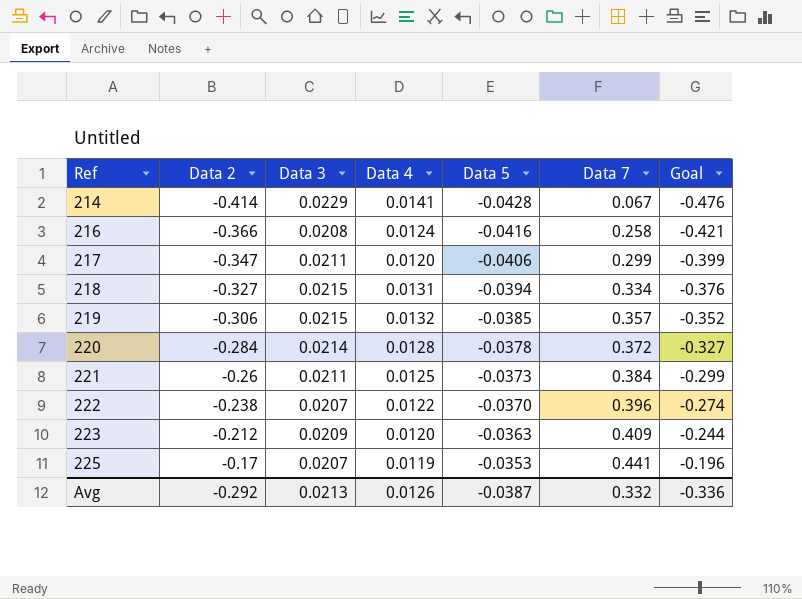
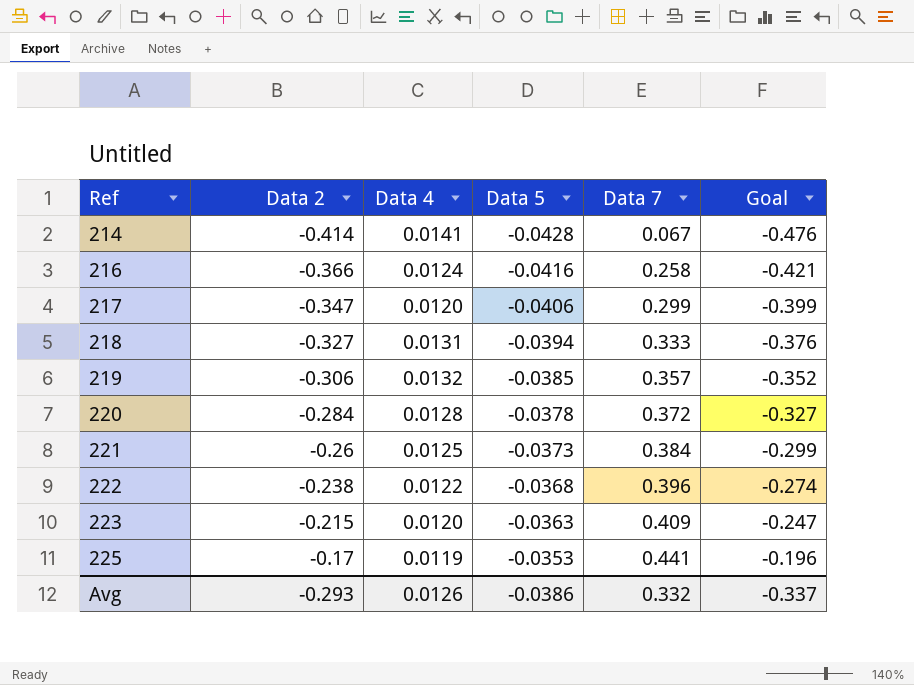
column Data 3 | position: 3 -> none
218 | Data 7: 0.334 -> 0.333
222 | Data 5: -0.0370 -> -0.0368
223 | Data 2: -0.212 -> -0.215
223 | Goal: -0.244 -> -0.247
Avg | Data 2: -0.292 -> -0.293
Avg | Data 5: -0.0387 -> -0.0386
Avg | Goal: -0.336 -> -0.337

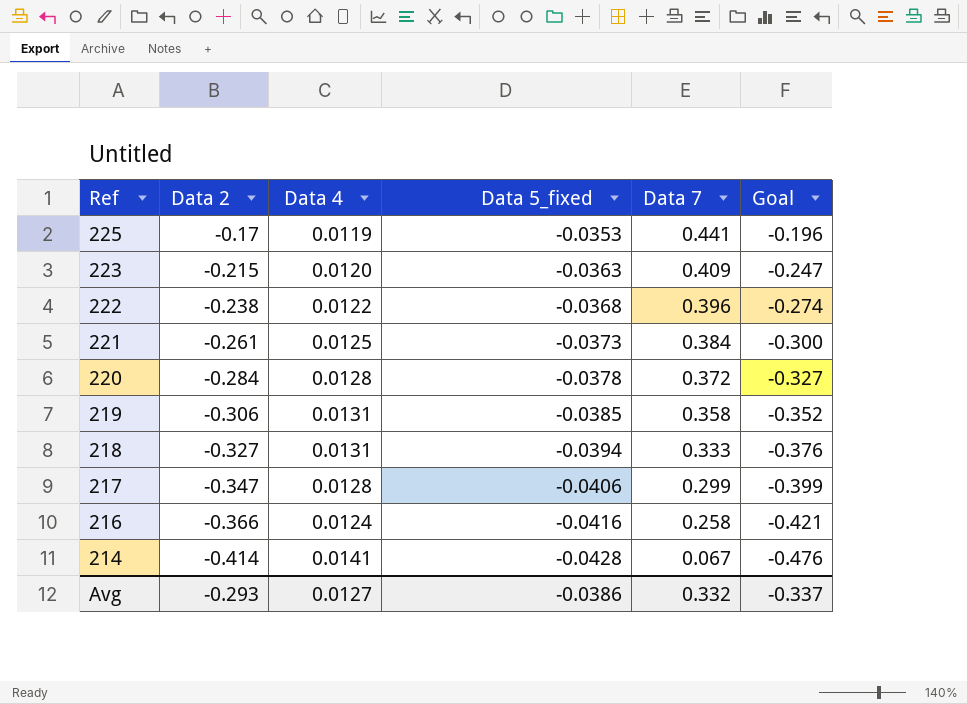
row order: Ref ascending -> Ref descending
column name: Data 5 -> Data 5_fixed
221 | Data 2: -0.26 -> -0.261
221 | Goal: -0.299 -> -0.300
219 | Data 4: 0.0132 -> 0.0131
219 | Data 7: 0.357 -> 0.358
217 | Data 4: 0.0120 -> 0.0128
Avg | Data 4: 0.0126 -> 0.0127

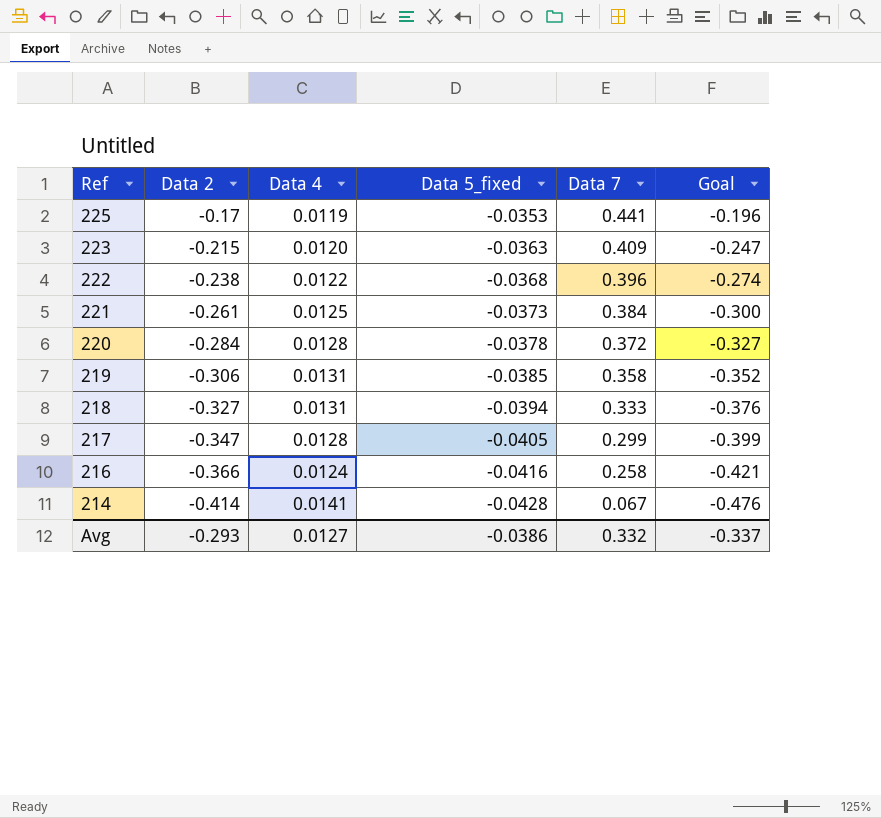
217 | Data 5_fixed: -0.0406 -> -0.0405

